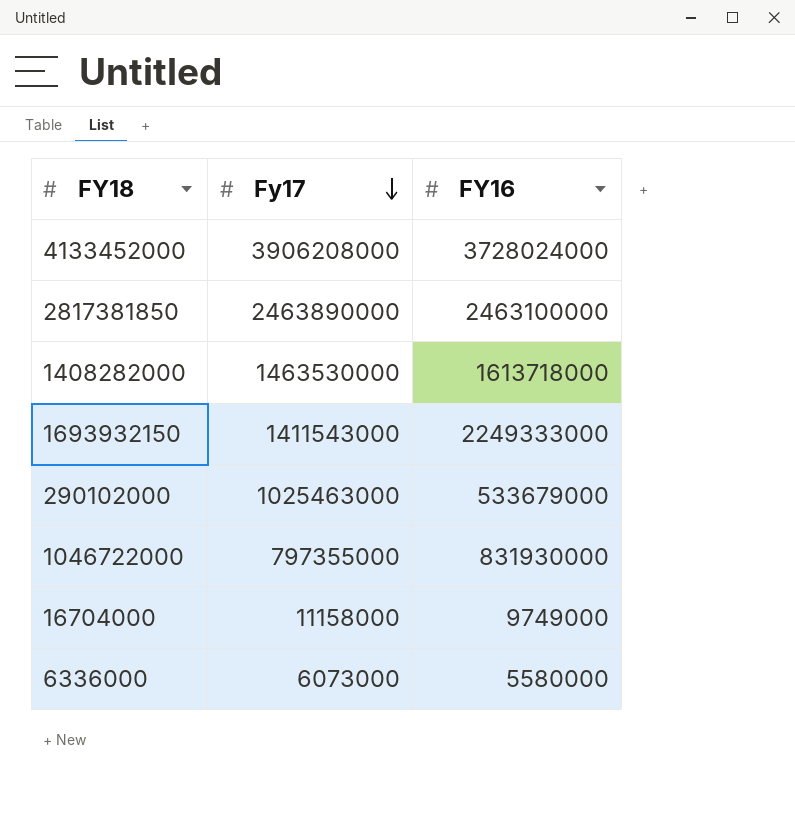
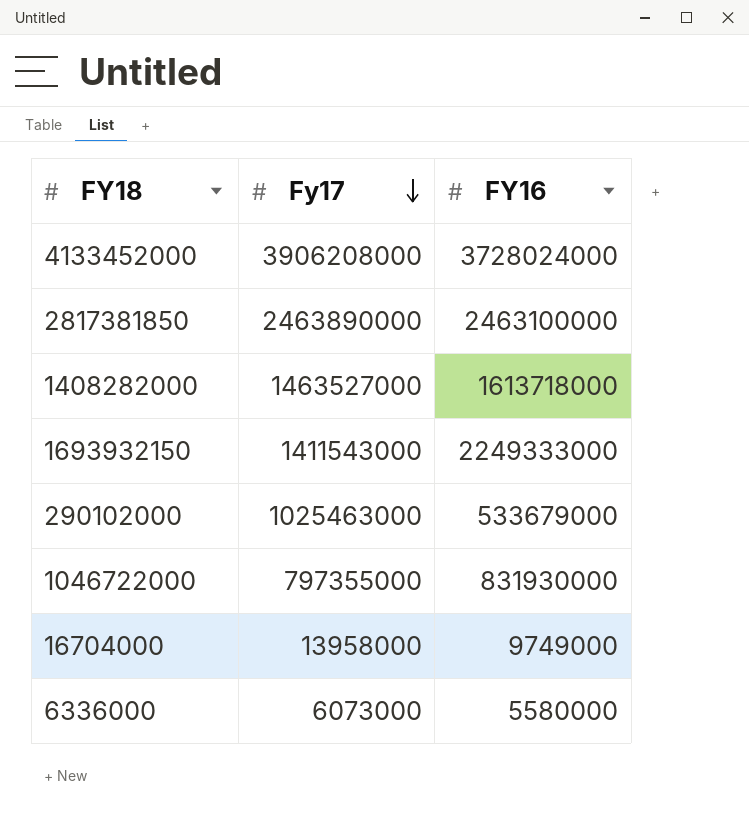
1408282000 | Fy17: 1463530000 -> 1463527000
16704000 | Fy17: 11158000 -> 13958000

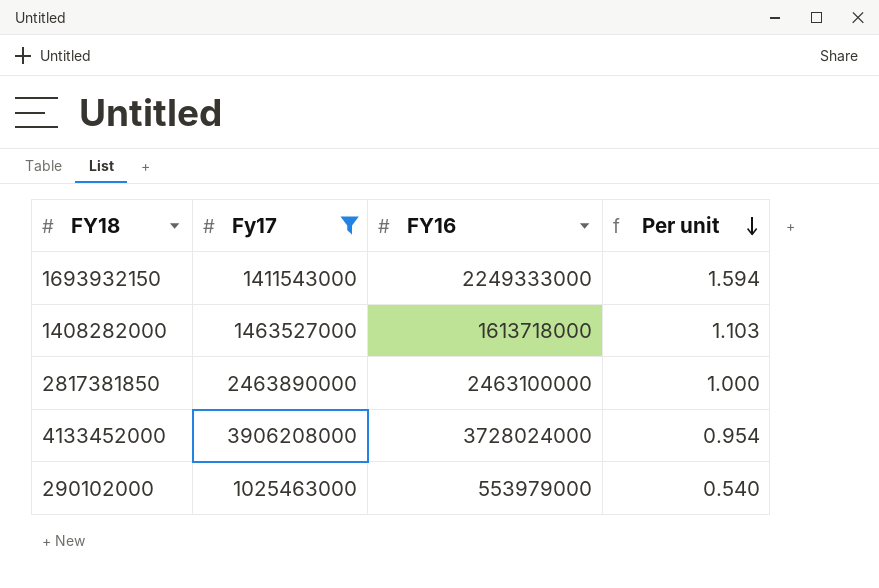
filter: none -> Fy17 >= 1025463000
row order: Fy17 descending -> Per unit descending
column Per unit | formula: none -> [FY16] / [Fy17]
290102000 | FY16: 533679000 -> 553979000

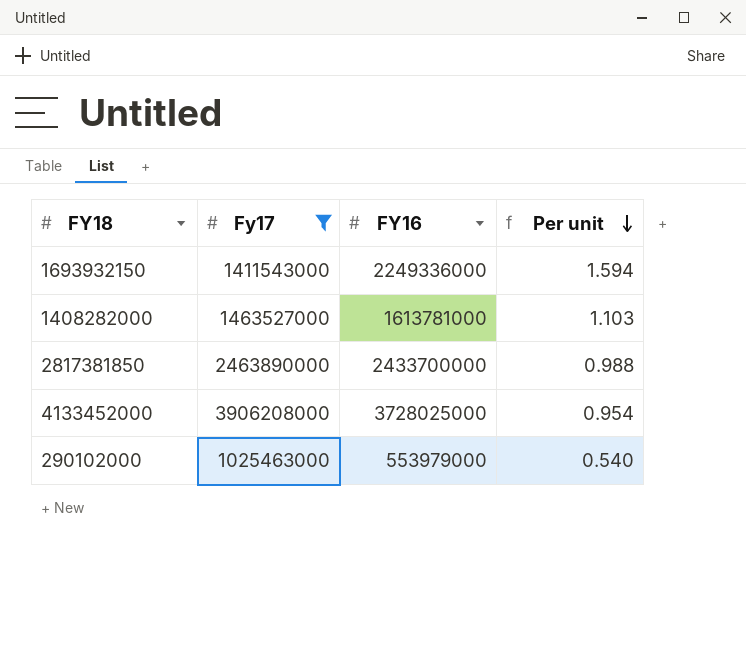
1693932150 | FY16: 2249333000 -> 2249336000
1408282000 | FY16: 1613718000 -> 1613781000
2817381850 | FY16: 2463100000 -> 2433700000
2817381850 | Per unit: 1.000 -> 0.988
4133452000 | FY16: 3728024000 -> 3728025000

